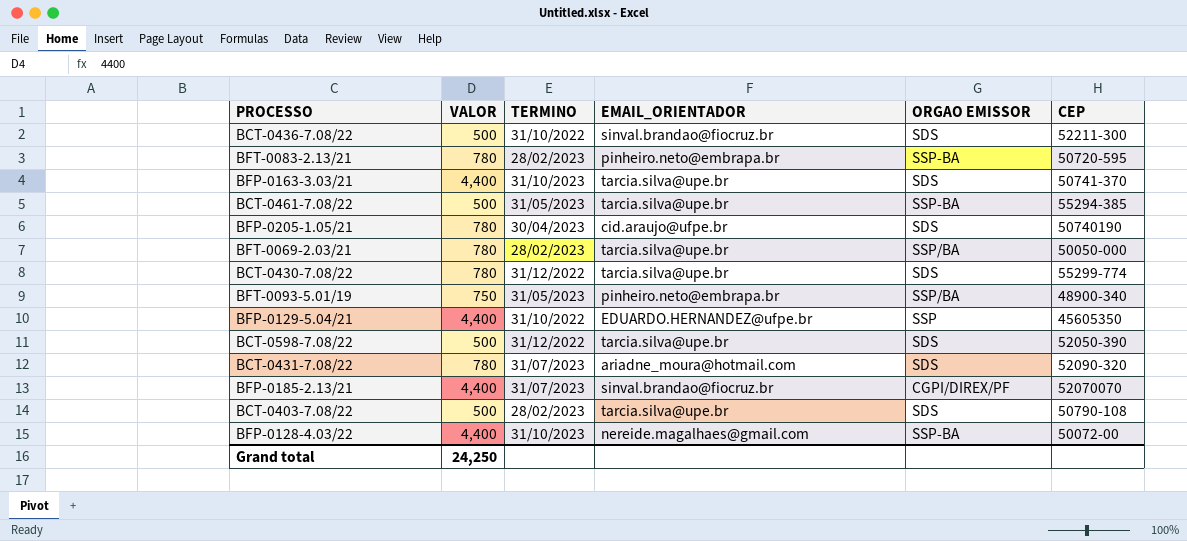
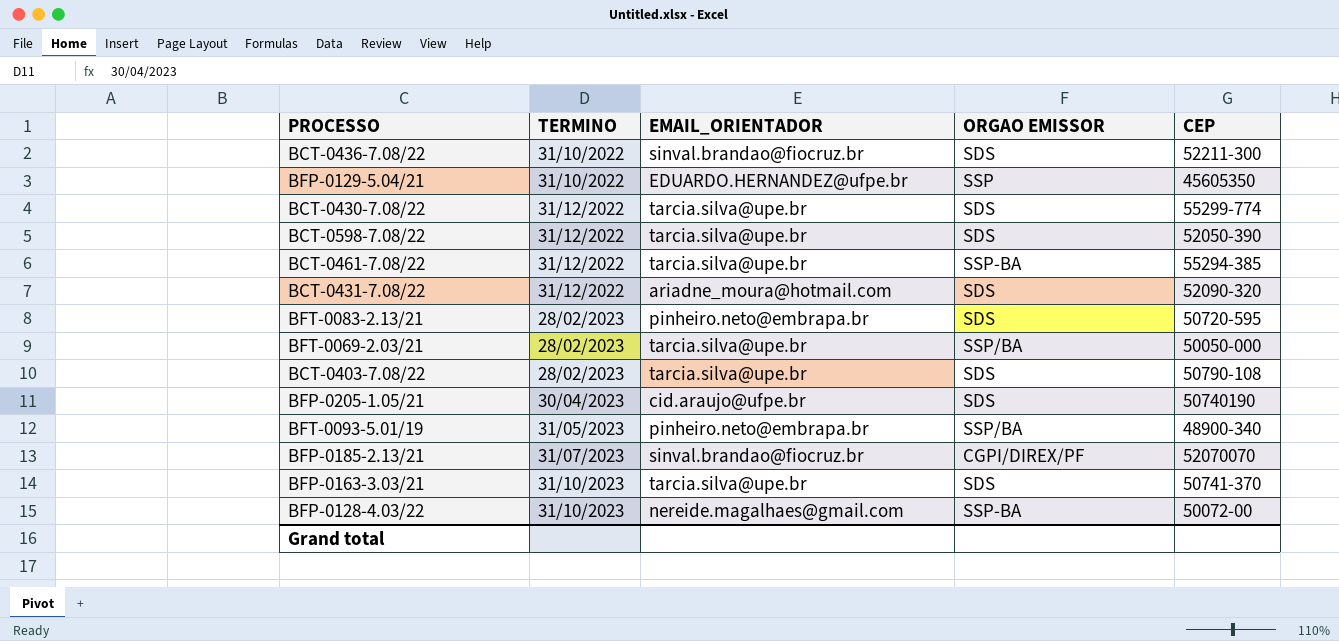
row order: none -> TERMINO ascending
column VALOR | position: 2 -> none
BCT-0461-7.08/22 | TERMINO: 31/05/2023 -> 31/12/2022
BCT-0431-7.08/22 | TERMINO: 31/07/2023 -> 31/12/2022
BFT-0083-2.13/21 | ORGAO EMISSOR: SSP-BA -> SDS

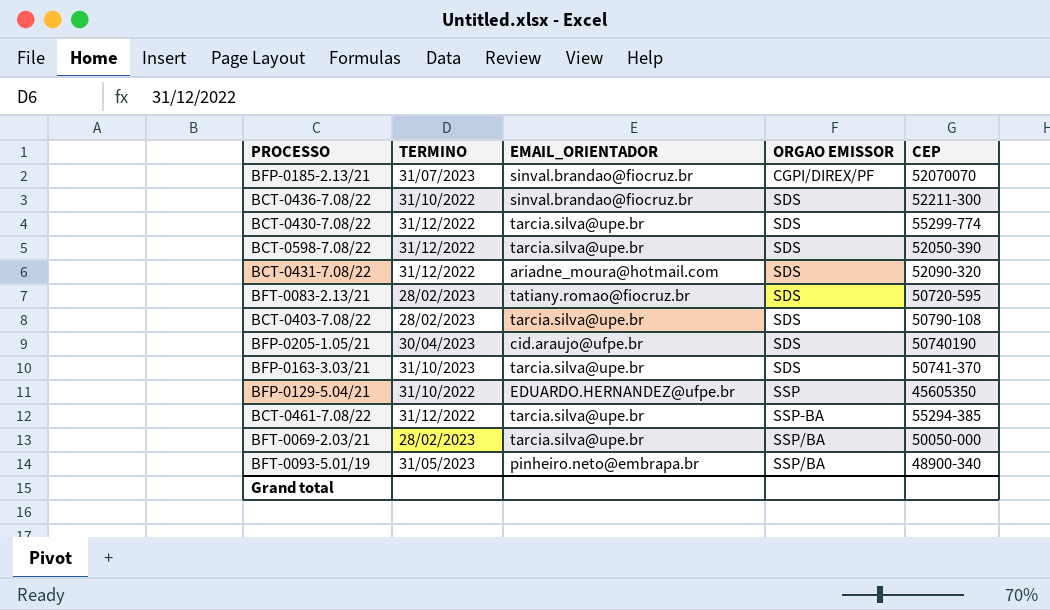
row order: TERMINO ascending -> ORGAO EMISSOR ascending
row BFP-0128-4.03/22: 31/10/2023 | nereide.magalhaes@gmail.com | SSP-BA | 50072-00 -> none
BFT-0083-2.13/21 | EMAIL_ORIENTADOR: pinheiro.neto@embrapa.br -> tatiany.romao@fiocruz.br

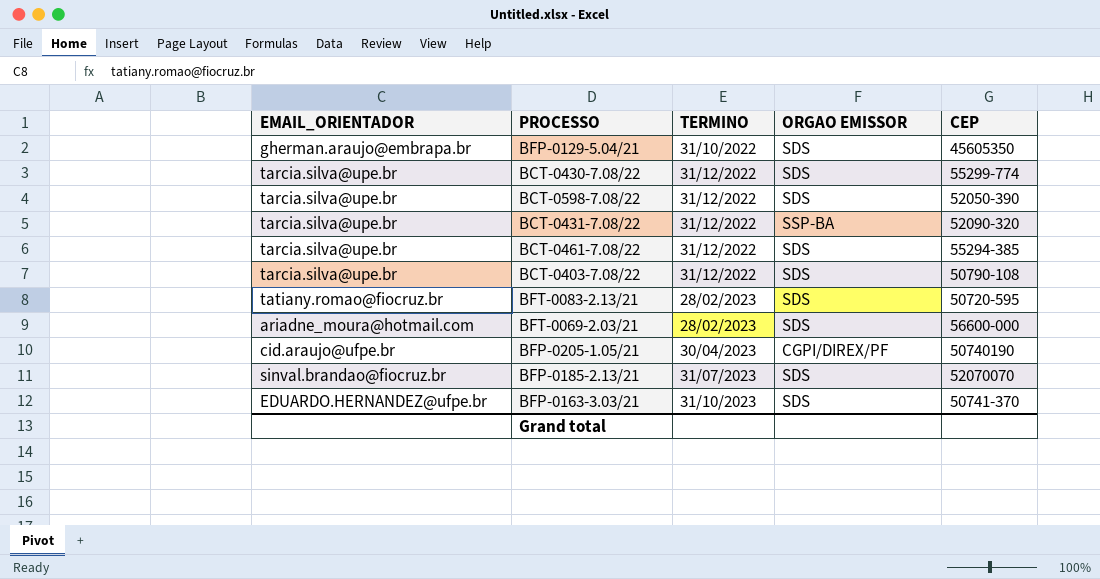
row order: ORGAO EMISSOR ascending -> TERMINO ascending
column EMAIL_ORIENTADOR | position: 3 -> 1
row BCT-0436-7.08/22: 31/10/2022 | sinval.brandao@fiocruz.br | SDS | 52211-300 -> none
row BFT-0093-5.01/19: 31/05/2023 | pinheiro.neto@embrapa.br | SSP/BA | 48900-340 -> none
BFP-0129-5.04/21 | EMAIL_ORIENTADOR: EDUARDO.HERNANDEZ@ufpe.br -> gherman.araujo@embrapa.br
BFP-0129-5.04/21 | ORGAO EMISSOR: SSP -> SDS
BCT-0431-7.08/22 | EMAIL_ORIENTADOR: ariadne_moura@hotmail.com -> tarcia.silva@upe.br
BCT-0431-7.08/22 | ORGAO EMISSOR: SDS -> SSP-BA
BCT-0461-7.08/22 | ORGAO EMISSOR: SSP-BA -> SDS
BCT-0403-7.08/22 | TERMINO: 28/02/2023 -> 31/12/2022
BFT-0069-2.03/21 | EMAIL_ORIENTADOR: tarcia.silva@upe.br -> ariadne_moura@hotmail.com
BFT-0069-2.03/21 | ORGAO EMISSOR: SSP/BA -> SDS
BFT-0069-2.03/21 | CEP: 50050-000 -> 56600-000
BFP-0205-1.05/21 | ORGAO EMISSOR: SDS -> CGPI/DIREX/PF
BFP-0185-2.13/21 | ORGAO EMISSOR: CGPI/DIREX/PF -> SDS
BFP-0163-3.03/21 | EMAIL_ORIENTADOR: tarcia.silva@upe.br -> EDUARDO.HERNANDEZ@ufpe.br

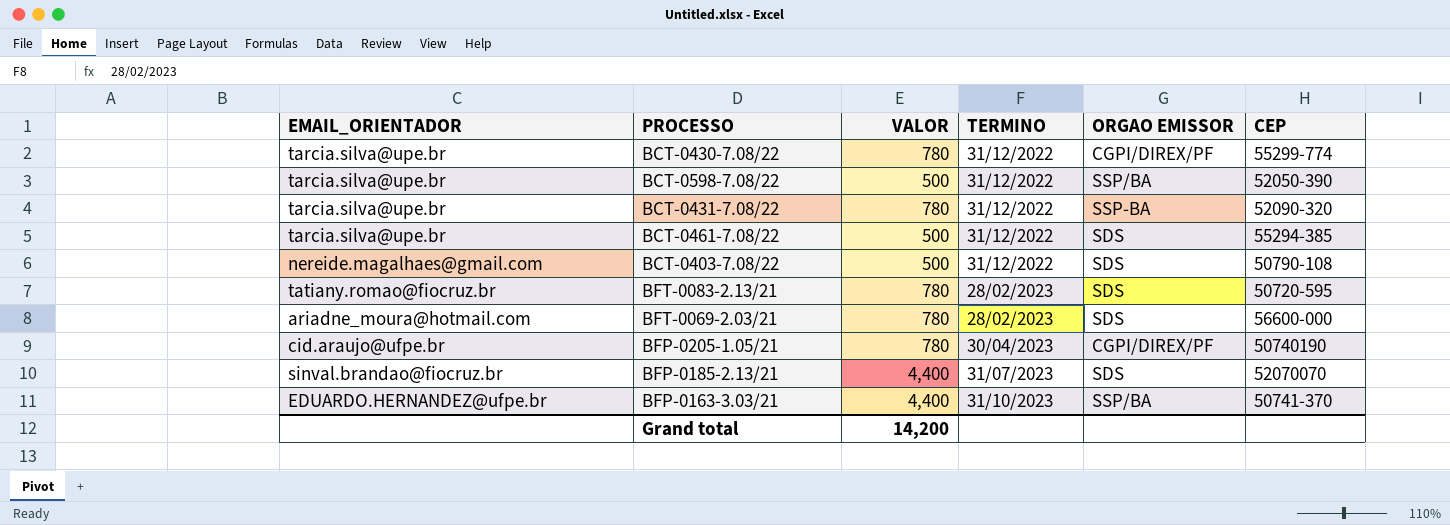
column VALOR | position: none -> 3
row BFP-0129-5.04/21: gherman.araujo@embrapa.br | 31/10/2022 | SDS | 45605350 -> none
BCT-0430-7.08/22 | ORGAO EMISSOR: SDS -> CGPI/DIREX/PF
BCT-0598-7.08/22 | ORGAO EMISSOR: SDS -> SSP/BA
BCT-0403-7.08/22 | EMAIL_ORIENTADOR: tarcia.silva@upe.br -> nereide.magalhaes@gmail.com
BFP-0163-3.03/21 | ORGAO EMISSOR: SDS -> SSP/BA

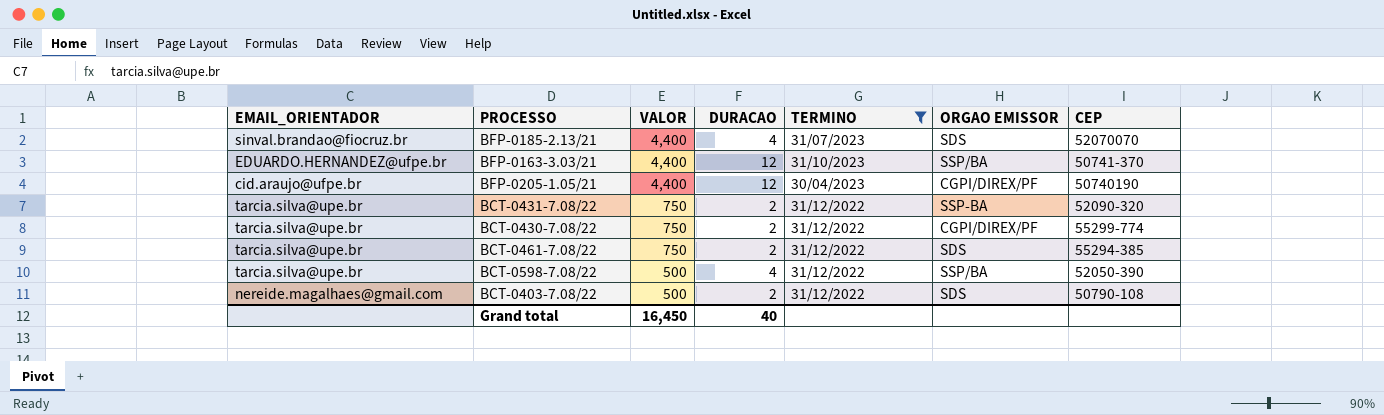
filter: none -> TERMINO != 28/02/2023
row order: TERMINO ascending -> VALOR descending
column DURACAO | position: none -> 4
BFP-0205-1.05/21 | VALOR: 780 -> 4,400
BCT-0431-7.08/22 | VALOR: 780 -> 750
BCT-0430-7.08/22 | VALOR: 780 -> 750
BCT-0461-7.08/22 | VALOR: 500 -> 750
Grand total | VALOR: 14,200 -> 16,450

